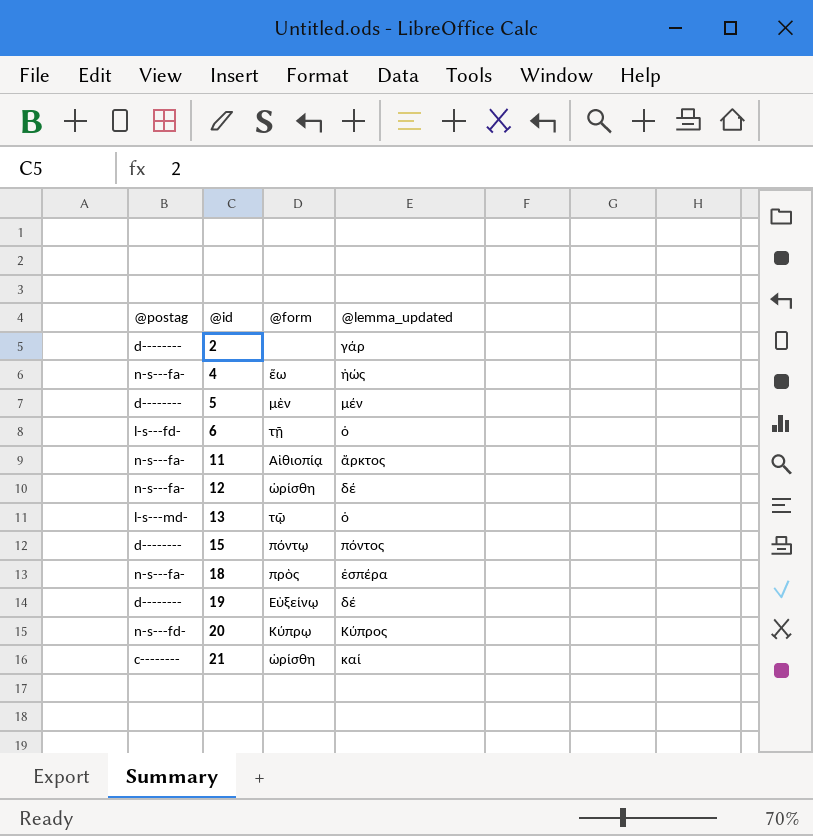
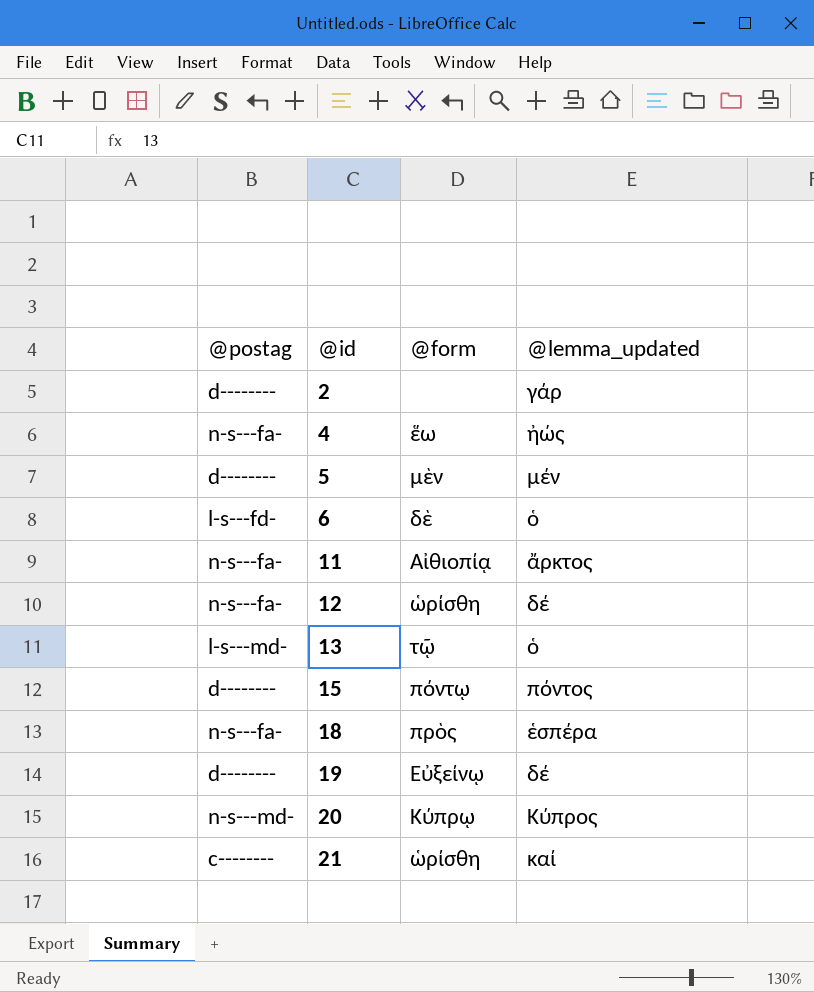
6 | @form: τῇ -> δὲ
20 | @postag: n-s---fd- -> n-s---md-

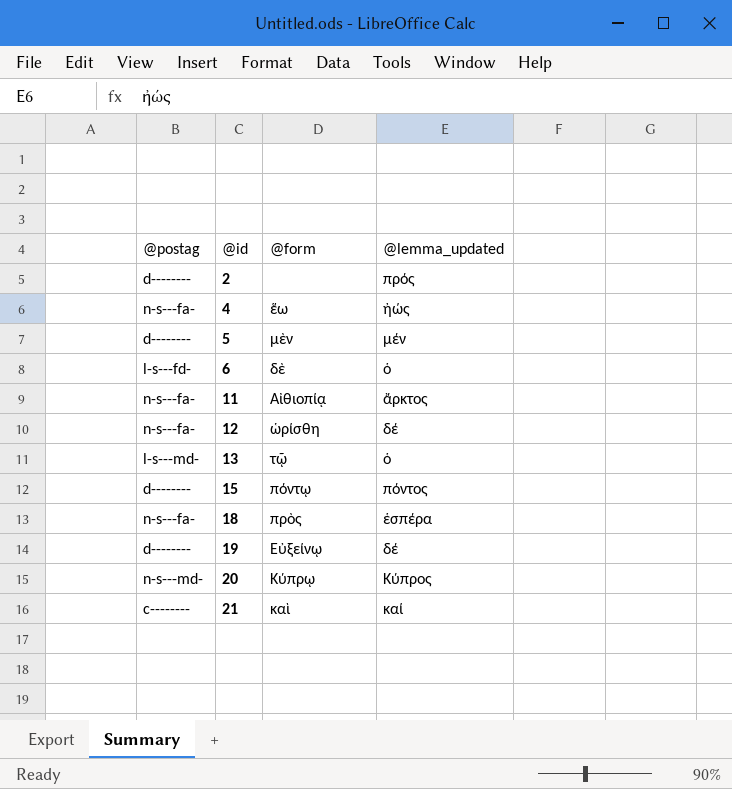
2 | @lemma_updated: γάρ -> πρός
21 | @form: ὡρίσθη -> καὶ

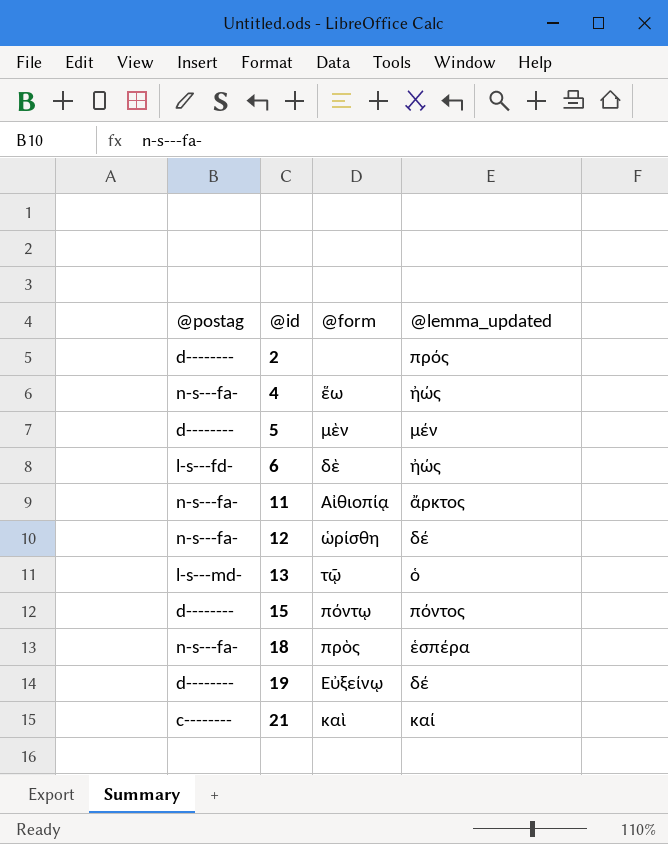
row 20: n-s---md- | Κύπρῳ | Κύπρος -> none
6 | @lemma_updated: ὁ -> ἠώς

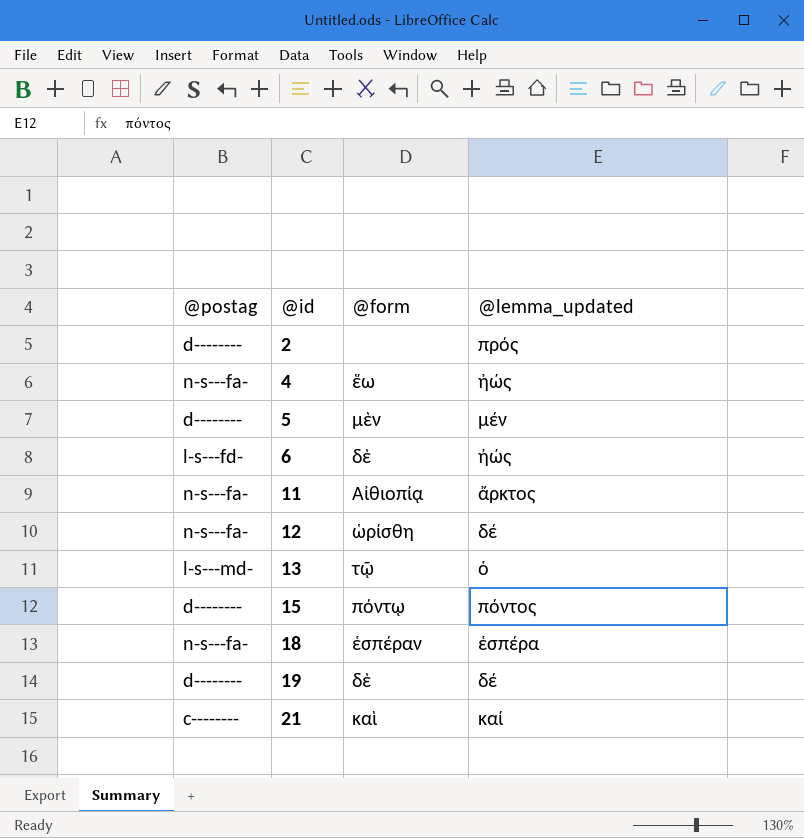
18 | @form: πρὸς -> ἑσπέραν
19 | @form: Εὐξείνῳ -> δὲ

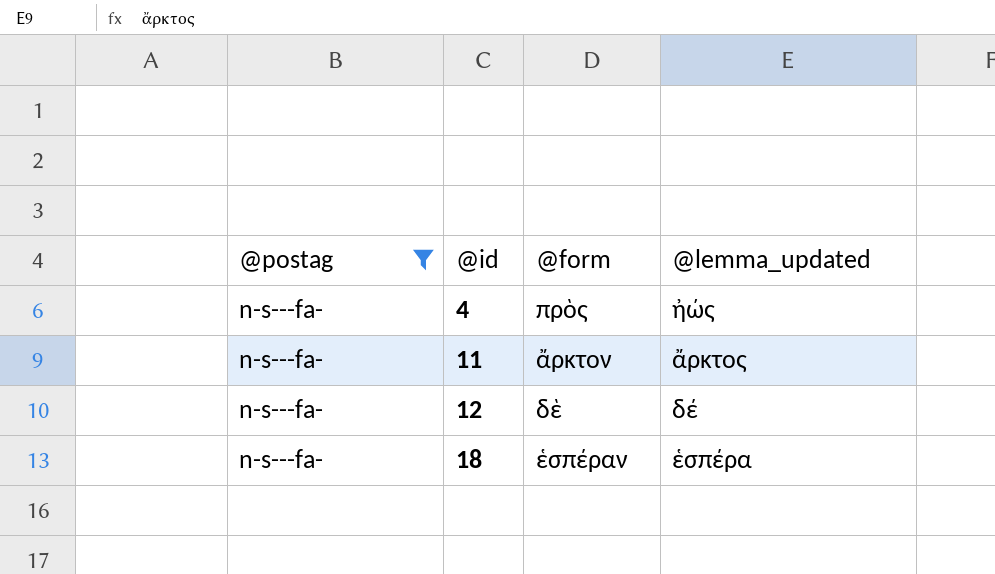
filter: none -> @postag = n-s---fa-
4 | @form: ἕω -> πρὸς
11 | @form: Αἰθιοπίᾳ -> ἄρκτον
12 | @form: ὡρίσθη -> δὲ

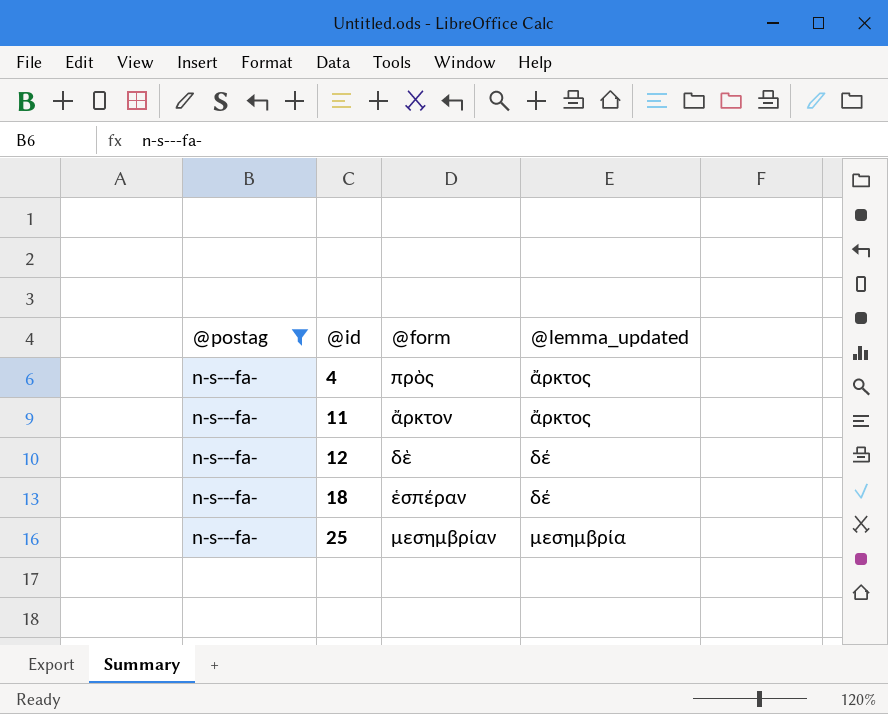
4 | @lemma_updated: ἠώς -> ἄρκτος
18 | @lemma_updated: ἑσπέρα -> δέ
row 25: none -> n-s---fa- | μεσημβρίαν | μεσημβρία

